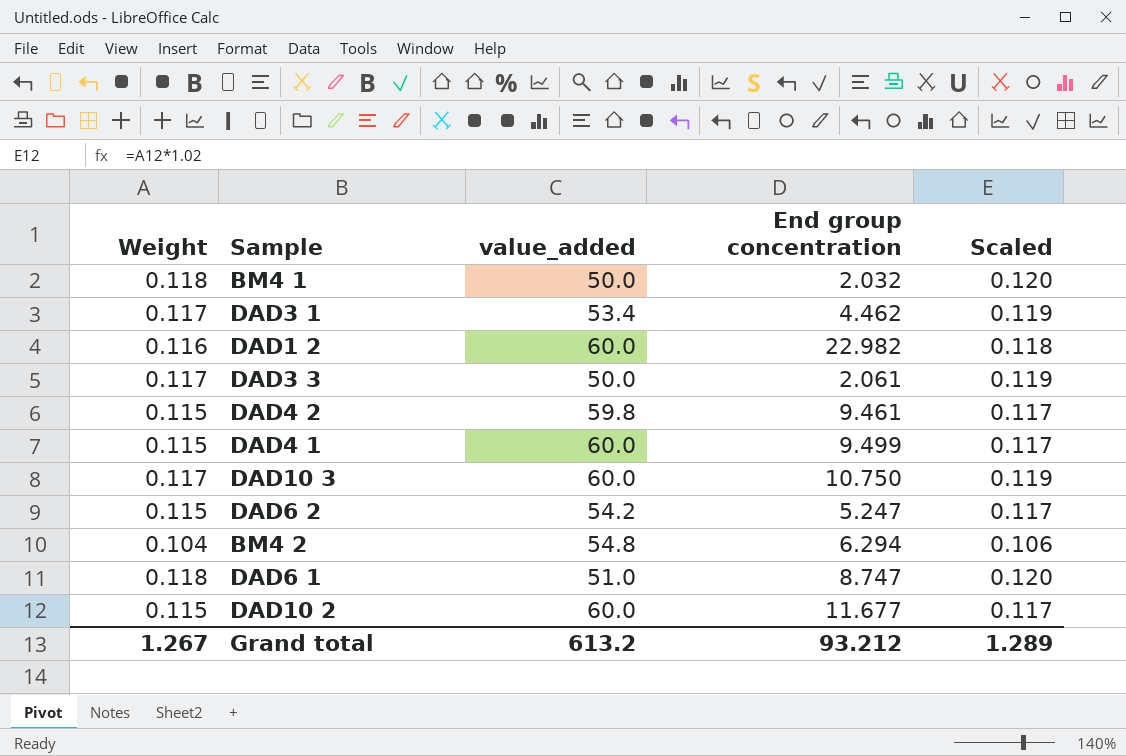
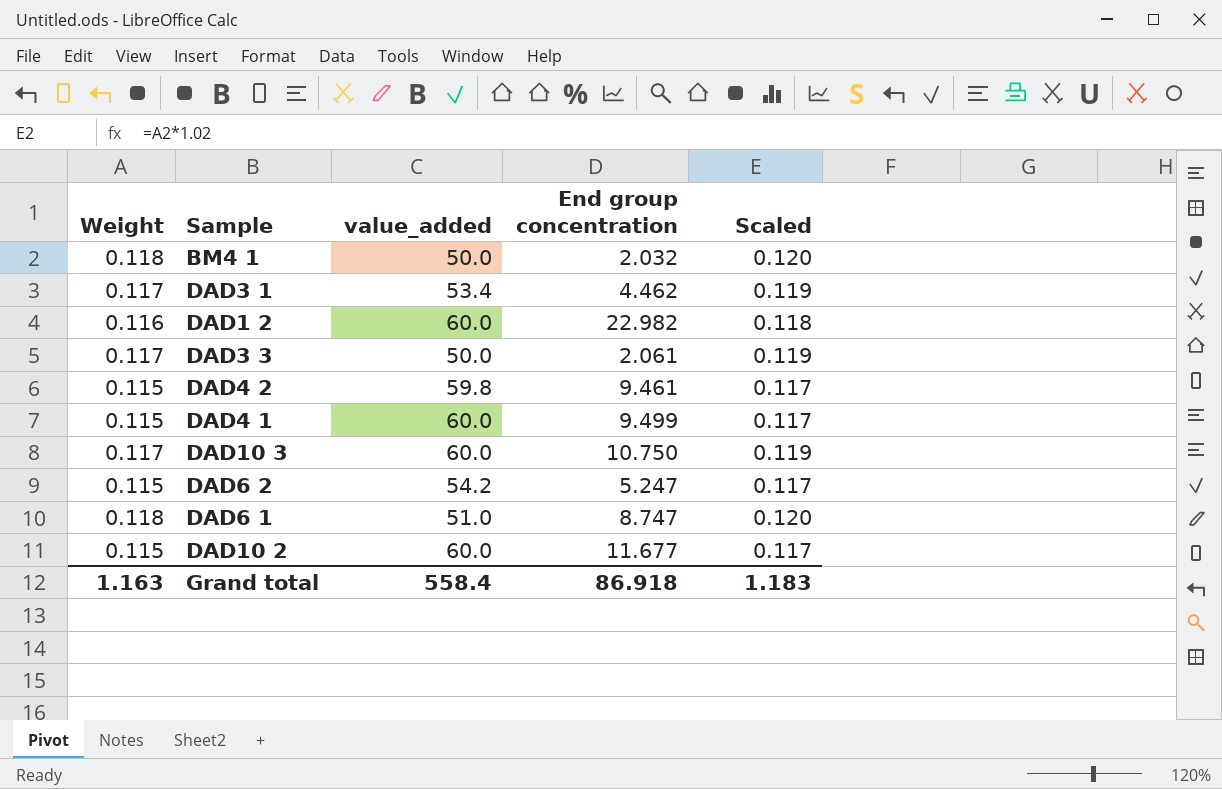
row BM4 2: 0.104 | 54.8 | 6.294 | 0.106 -> none
Grand total | Weight: 1.267 -> 1.163
Grand total | value_added: 613.2 -> 558.4
Grand total | End group concentration: 93.212 -> 86.918
Grand total | Scaled: 1.289 -> 1.183

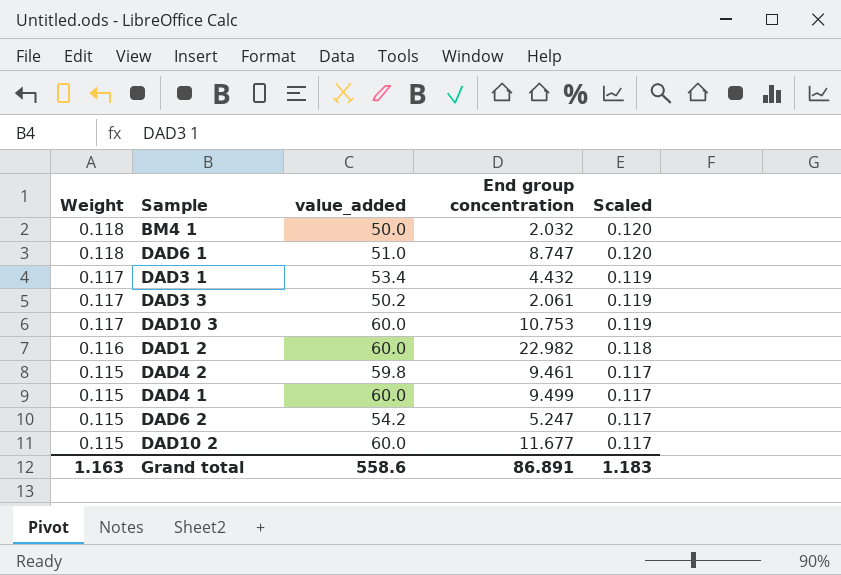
row order: none -> Weight descending
DAD3 1 | End group concentration: 4.462 -> 4.432
DAD3 3 | value_added: 50.0 -> 50.2
DAD10 3 | End group concentration: 10.750 -> 10.753
Grand total | value_added: 558.4 -> 558.6
Grand total | End group concentration: 86.918 -> 86.891

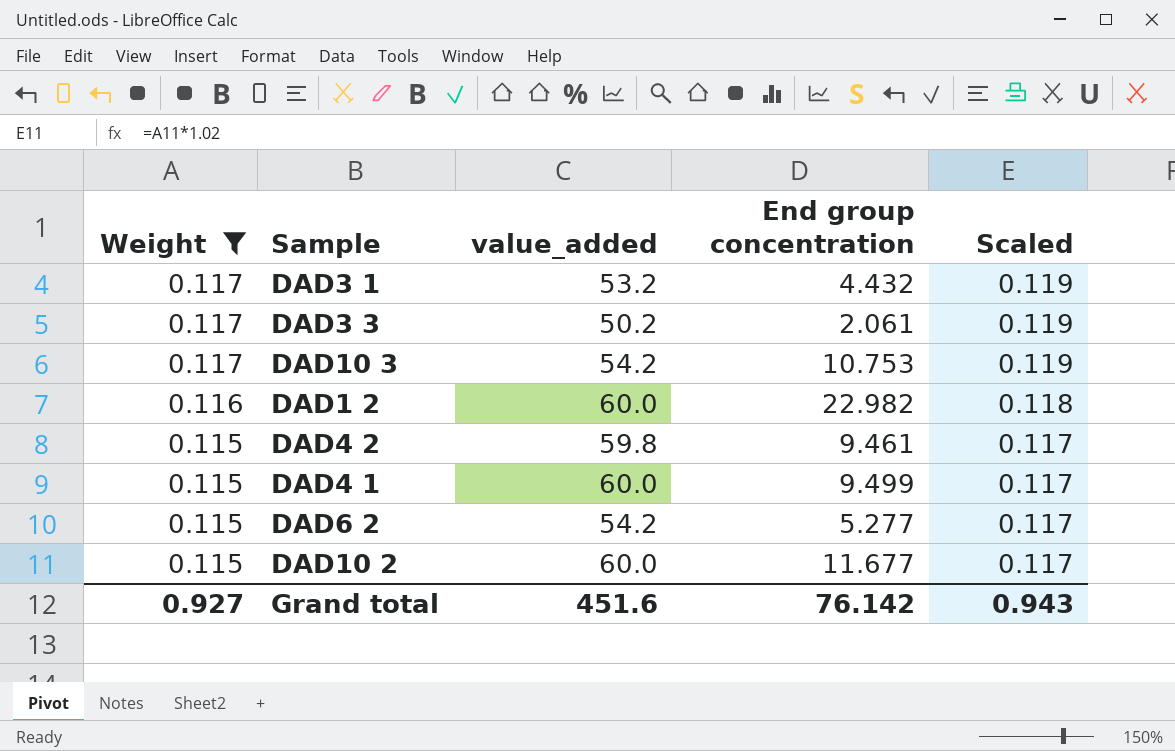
filter: none -> Weight != 0.118
DAD3 1 | value_added: 53.4 -> 53.2
DAD10 3 | value_added: 60.0 -> 54.2
DAD6 2 | End group concentration: 5.247 -> 5.277
Grand total | Weight: 1.163 -> 0.927
Grand total | value_added: 558.6 -> 451.6
Grand total | End group concentration: 86.891 -> 76.142
Grand total | Scaled: 1.183 -> 0.943

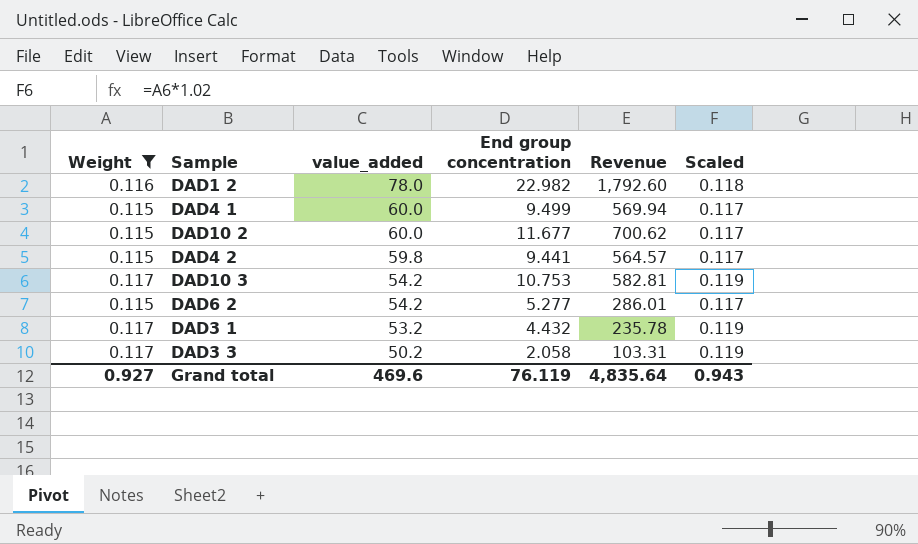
row order: Weight descending -> value_added descending
column Revenue | formula: none -> [value_added] * [End group concentration]
DAD1 2 | value_added: 60.0 -> 78.0
DAD4 2 | End group concentration: 9.461 -> 9.441
DAD3 3 | End group concentration: 2.061 -> 2.058
Grand total | value_added: 451.6 -> 469.6
Grand total | End group concentration: 76.142 -> 76.119

